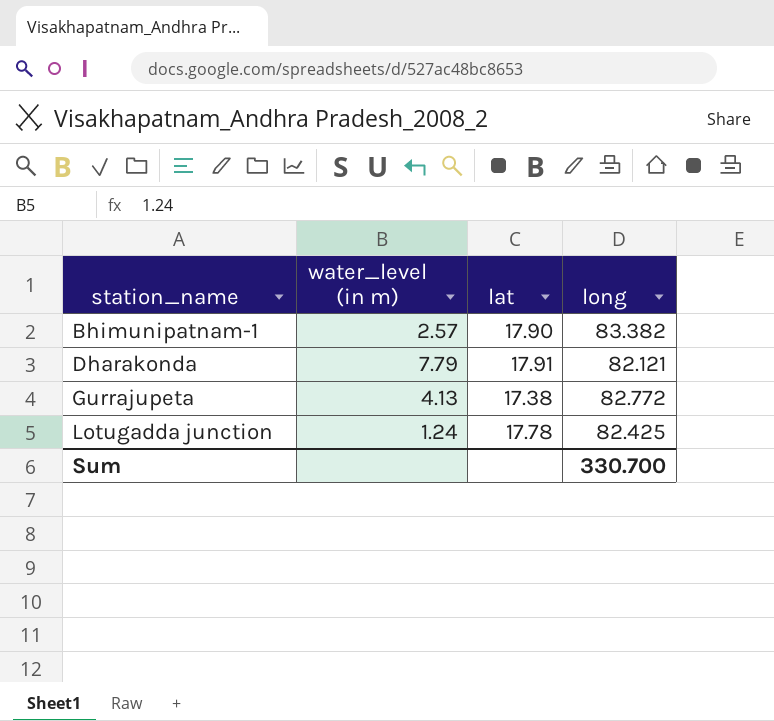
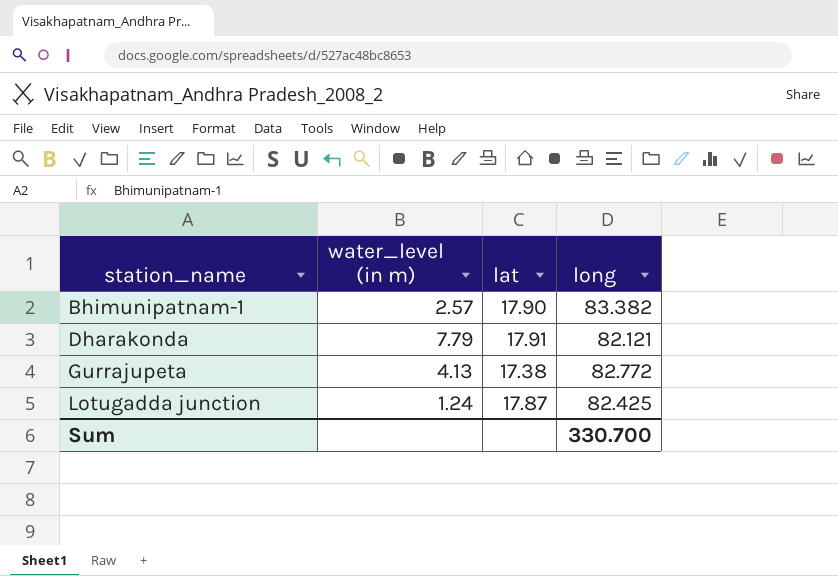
Lotugadda junction | lat: 17.78 -> 17.87

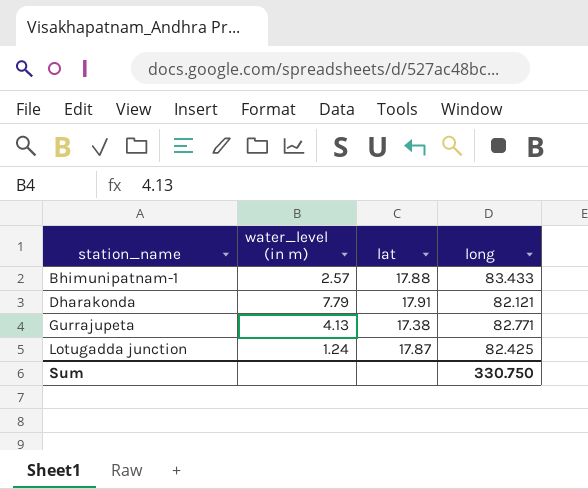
Bhimunipatnam-1 | lat: 17.90 -> 17.88
Bhimunipatnam-1 | long: 83.382 -> 83.433
Gurrajupeta | long: 82.772 -> 82.771
Sum | long: 330.700 -> 330.750

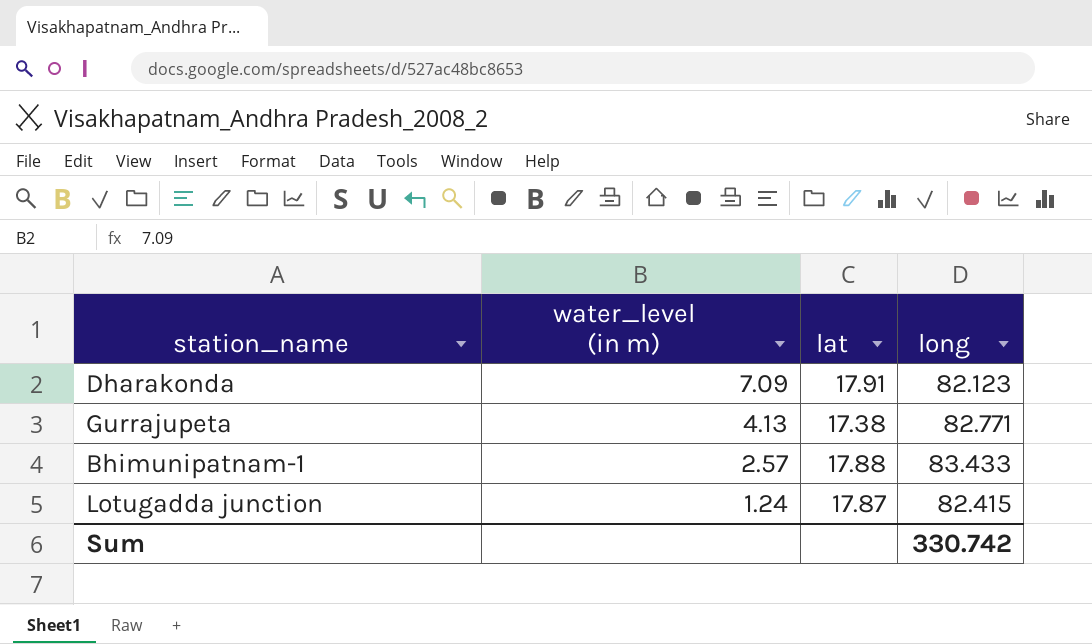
row order: station_name ascending -> water_level (in m) descending
Dharakonda | water_level (in m): 7.79 -> 7.09
Dharakonda | long: 82.121 -> 82.123
Lotugadda junction | long: 82.425 -> 82.415
Sum | long: 330.750 -> 330.742

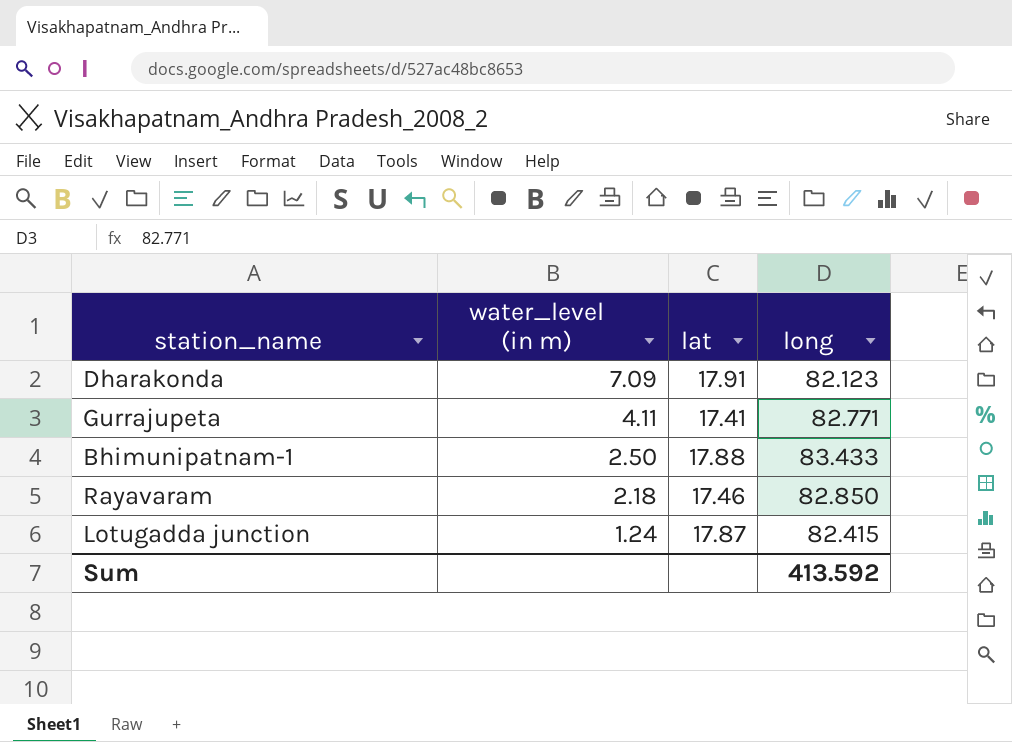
Gurrajupeta | water_level (in m): 4.13 -> 4.11
Gurrajupeta | lat: 17.38 -> 17.41
Bhimunipatnam-1 | water_level (in m): 2.57 -> 2.50
row Rayavaram: none -> 2.18 | 17.46 | 82.850
Sum | long: 330.742 -> 413.592

